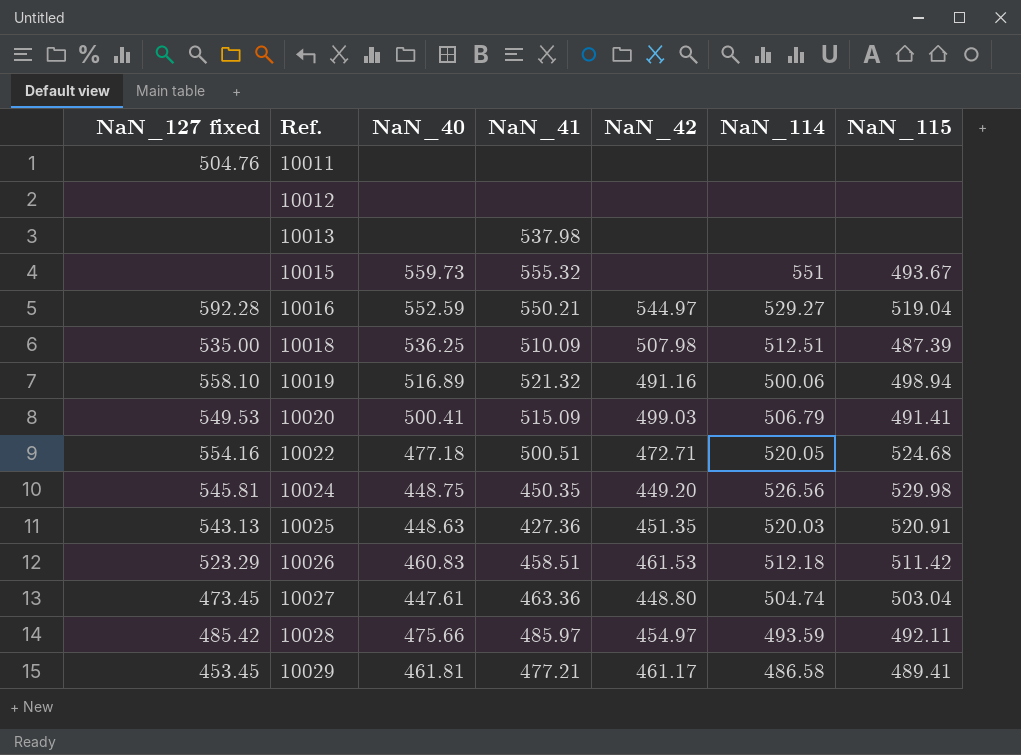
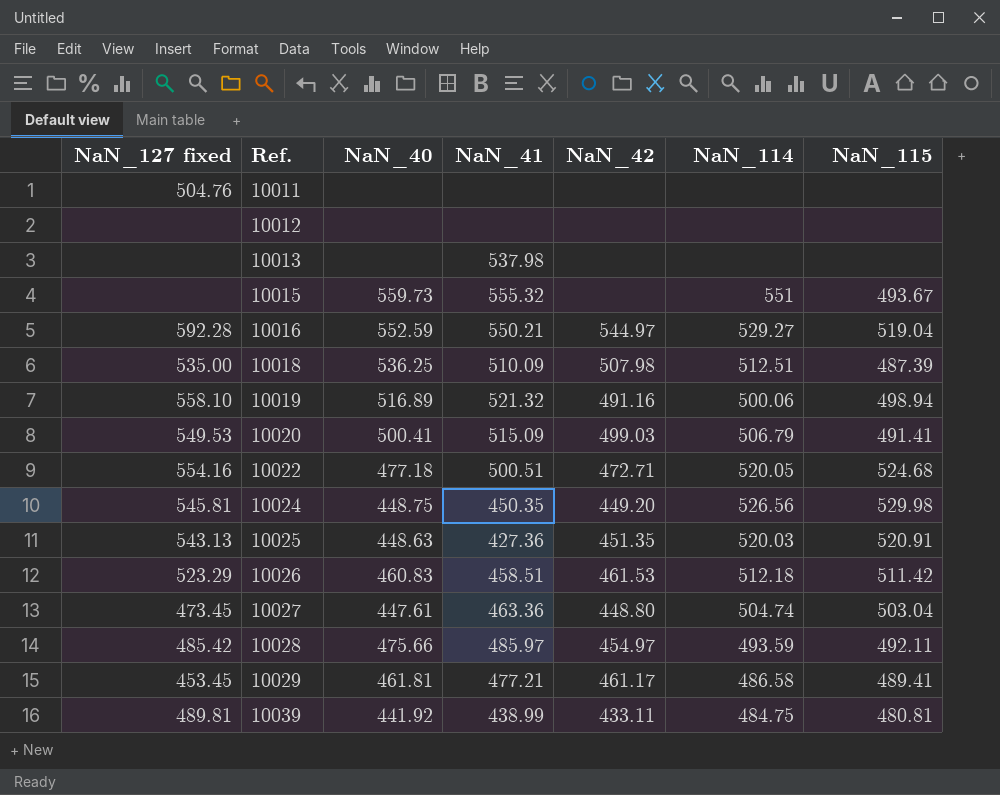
row 10039: none -> 489.81 | 441.92 | 438.99 | 433.11 | 484.75 | 480.81

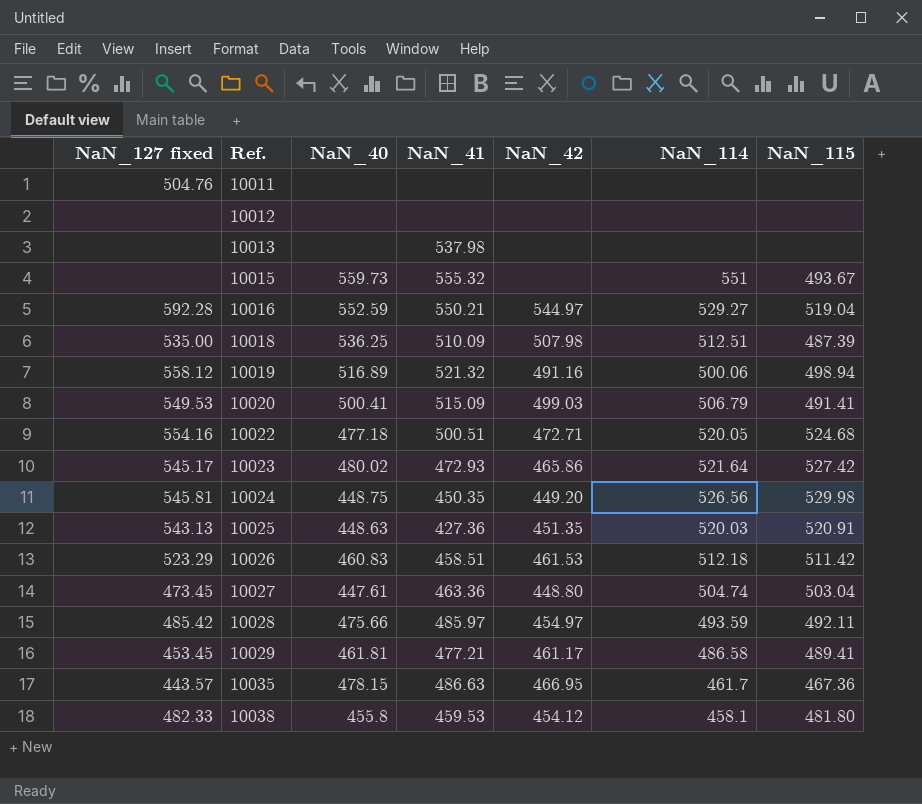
row 10039: 489.81 | 441.92 | 438.99 | 433.11 | 484.75 | 480.81 -> none
10019 | NaN_127 fixed: 558.10 -> 558.12
row 10023: none -> 545.17 | 480.02 | 472.93 | 465.86 | 521.64 | 527.42
row 10035: none -> 443.57 | 478.15 | 486.63 | 466.95 | 461.7 | 467.36
row 10038: none -> 482.33 | 455.8 | 459.53 | 454.12 | 458.1 | 481.80

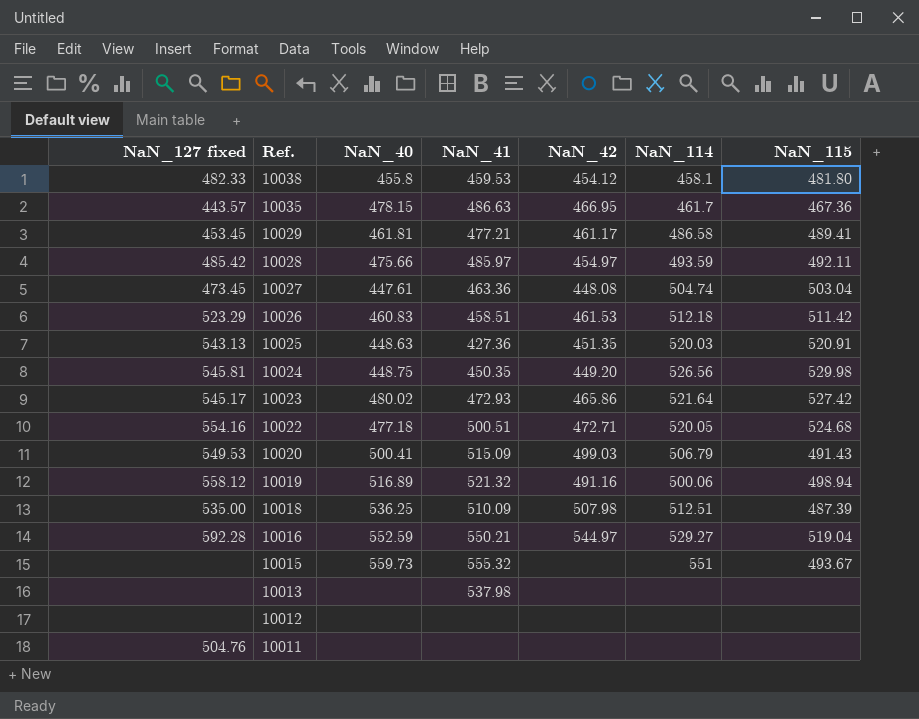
row order: Ref. ascending -> Ref. descending
10027 | NaN_42: 448.80 -> 448.08
10020 | NaN_115: 491.41 -> 491.43

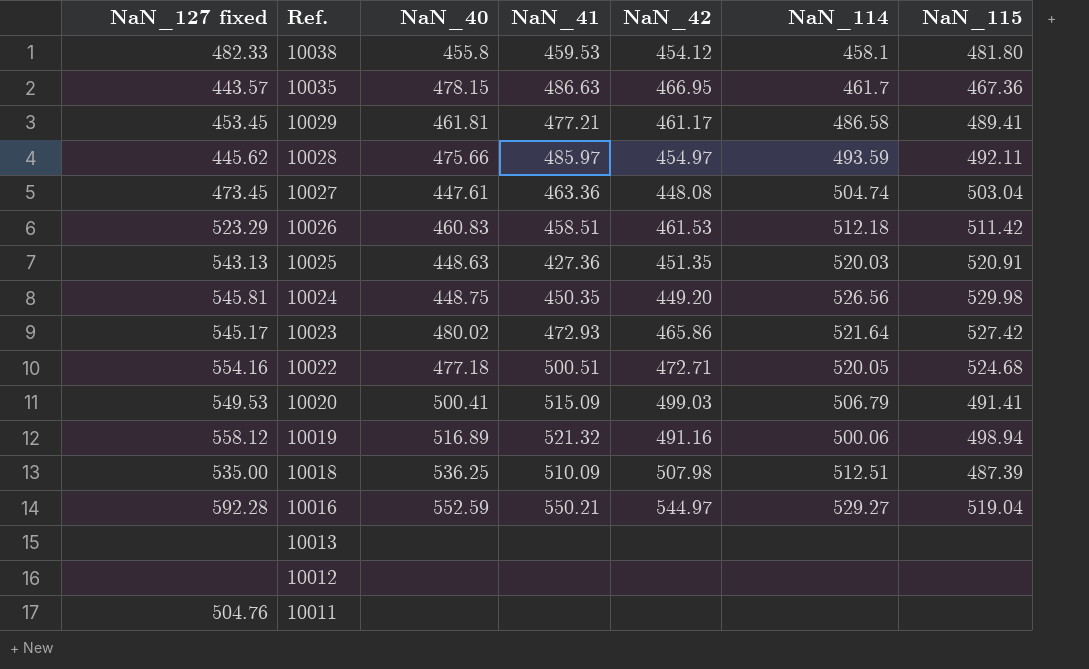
row 10015: none | 559.73 | 555.32 | none | 551 | 493.67 -> none
10028 | NaN_127 fixed: 485.42 -> 445.62
10020 | NaN_115: 491.43 -> 491.41
10013 | NaN_41: 537.98 -> none

